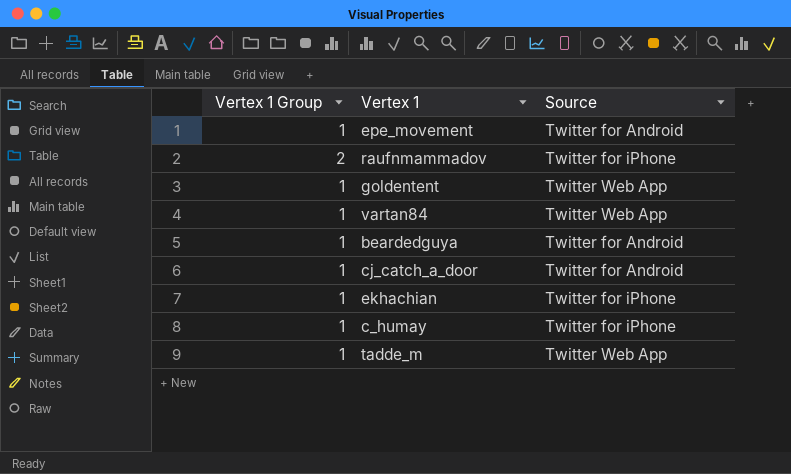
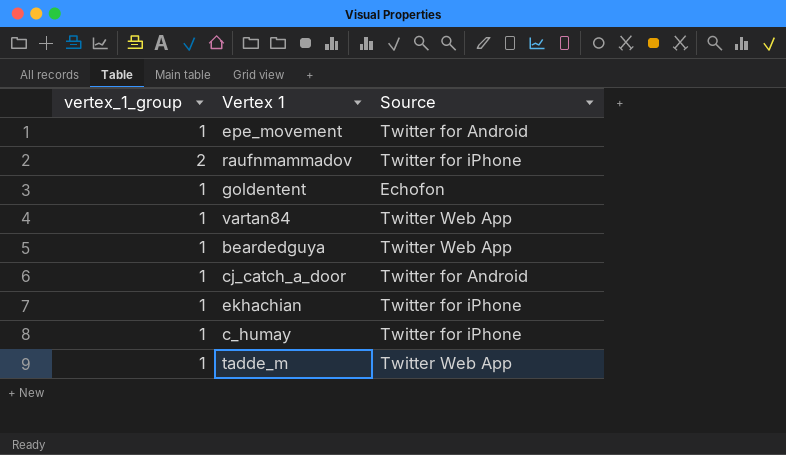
column name: Vertex 1 Group -> vertex_1_group
goldentent | Source: Twitter Web App -> Echofon
beardedguya | Source: Twitter for Android -> Twitter Web App

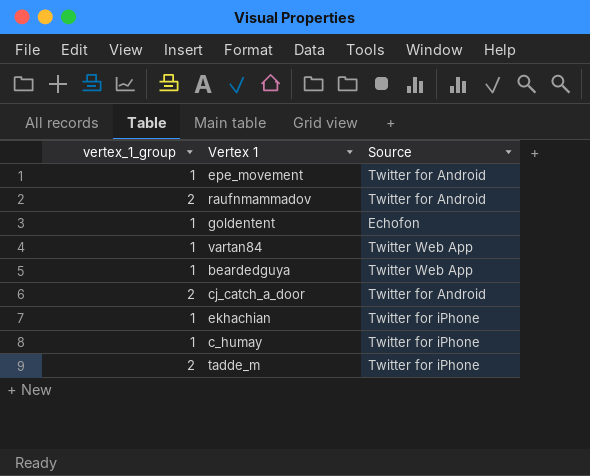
raufnmammadov | Source: Twitter for iPhone -> Twitter for Android
cj_catch_a_door | vertex_1_group: 1 -> 2
tadde_m | vertex_1_group: 1 -> 2
tadde_m | Source: Twitter Web App -> Twitter for iPhone

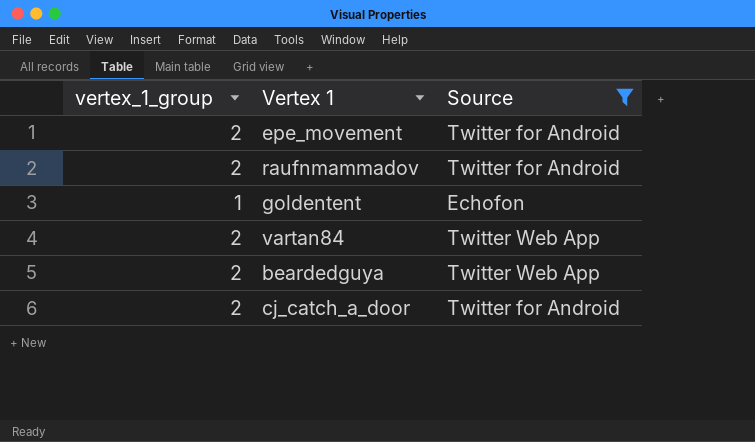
filter: none -> Source != Twitter for iPhone
epe_movement | vertex_1_group: 1 -> 2
vartan84 | vertex_1_group: 1 -> 2
beardedguya | vertex_1_group: 1 -> 2

